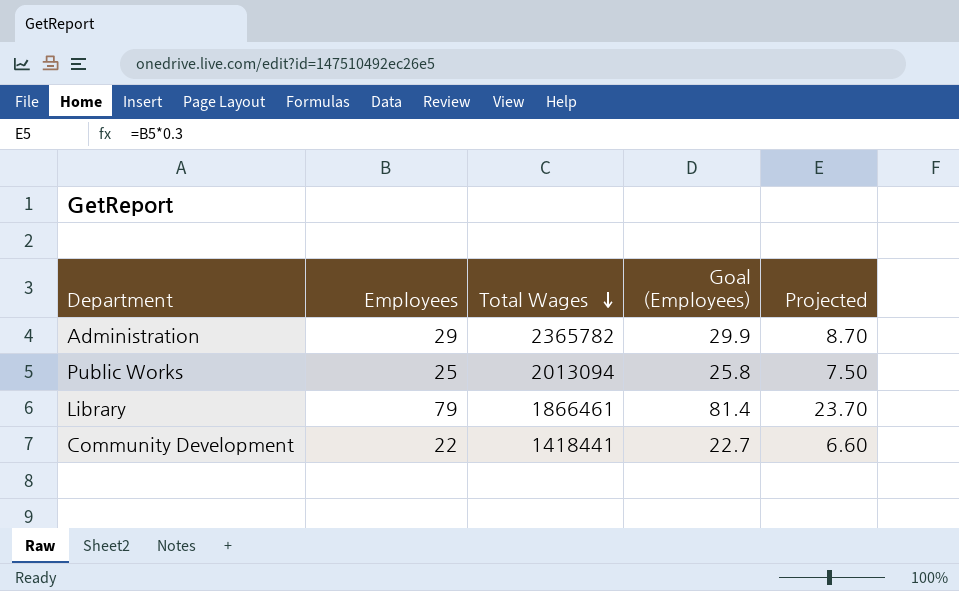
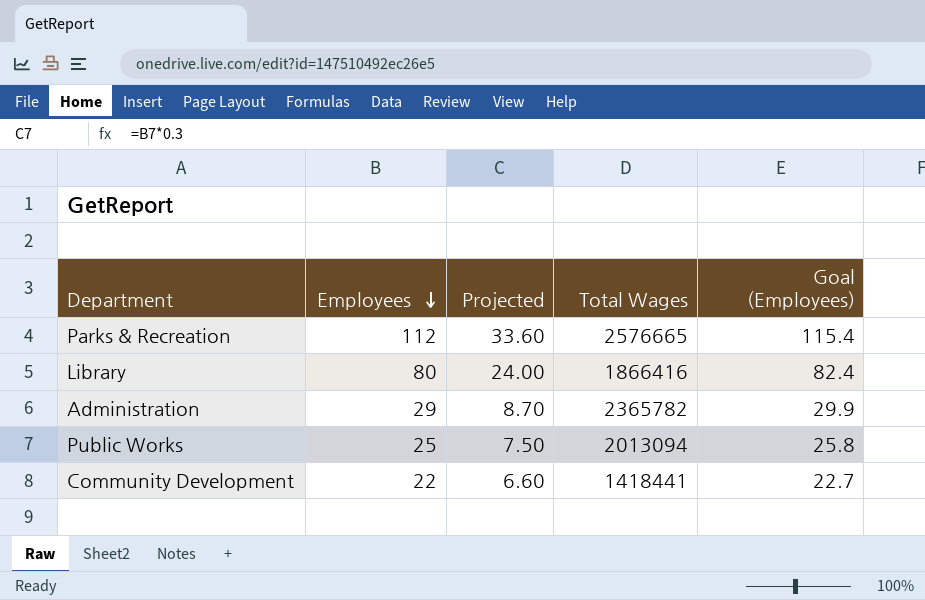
row order: Total Wages descending -> Employees descending
column Projected | position: 5 -> 3
row Parks & Recreation: none -> 112 | 33.60 | 2576665 | 115.4
Library | Employees: 79 -> 80
Library | Projected: 23.70 -> 24.00
Library | Total Wages: 1866461 -> 1866416
Library | Goal (Employees): 81.4 -> 82.4

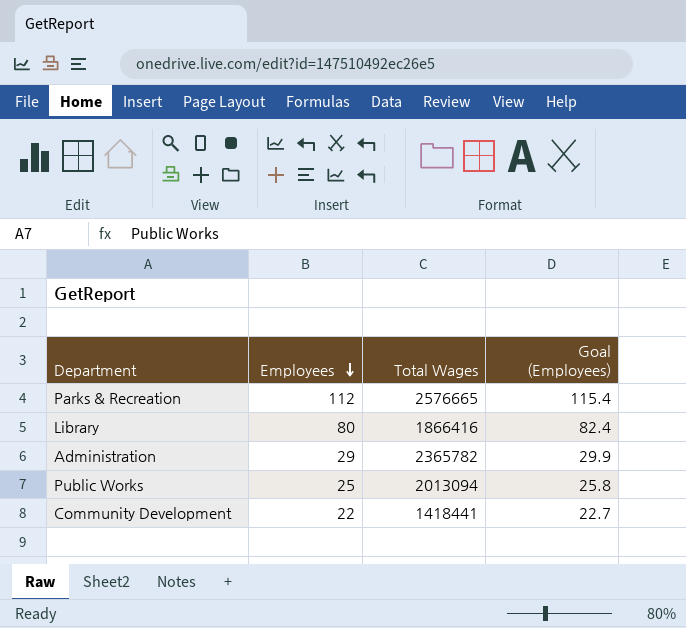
column Projected | formula: [Employees] * 0.3 -> none

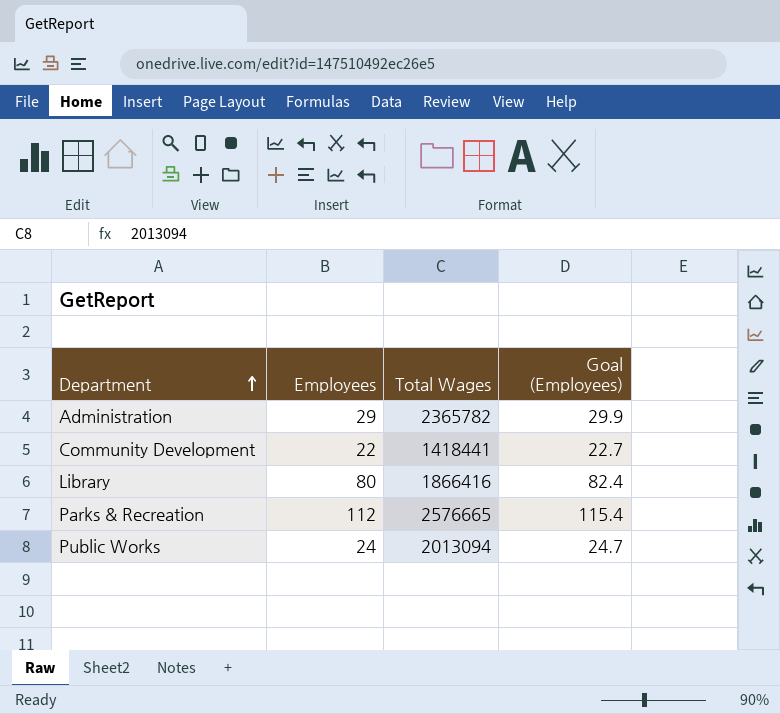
row order: Employees descending -> Department ascending
Public Works | Employees: 25 -> 24
Public Works | Goal (Employees): 25.8 -> 24.7

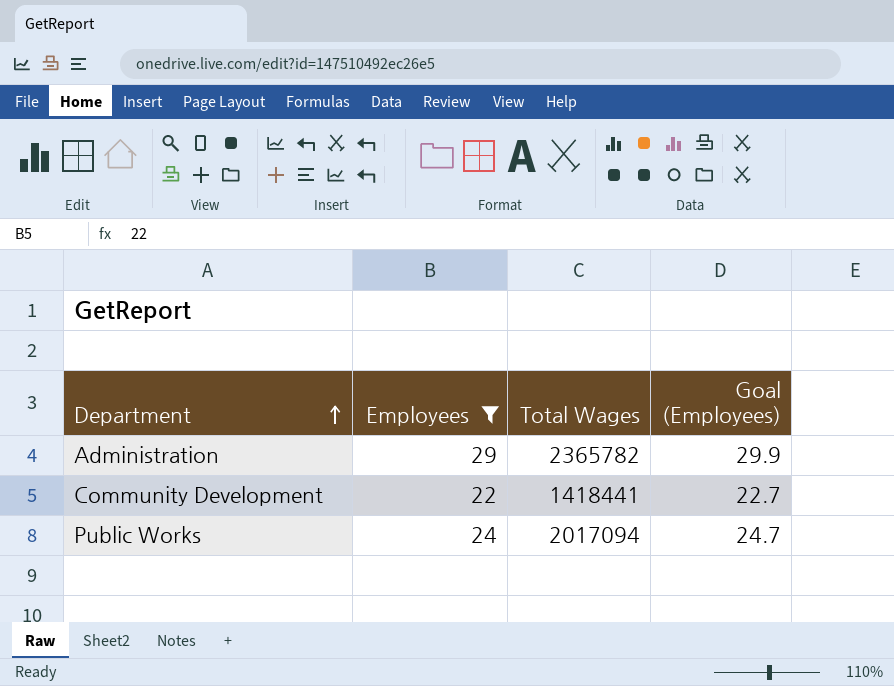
filter: none -> Employees <= 29
Public Works | Total Wages: 2013094 -> 2017094

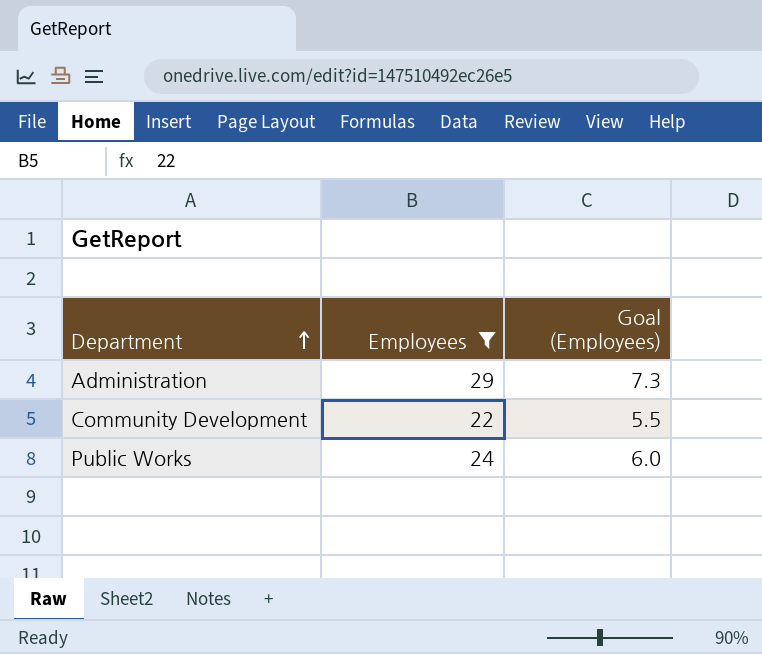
column Total Wages | position: 3 -> none
column Goal (Employees) | formula: [Employees] * 1.03 -> [Employees] * 0.25

